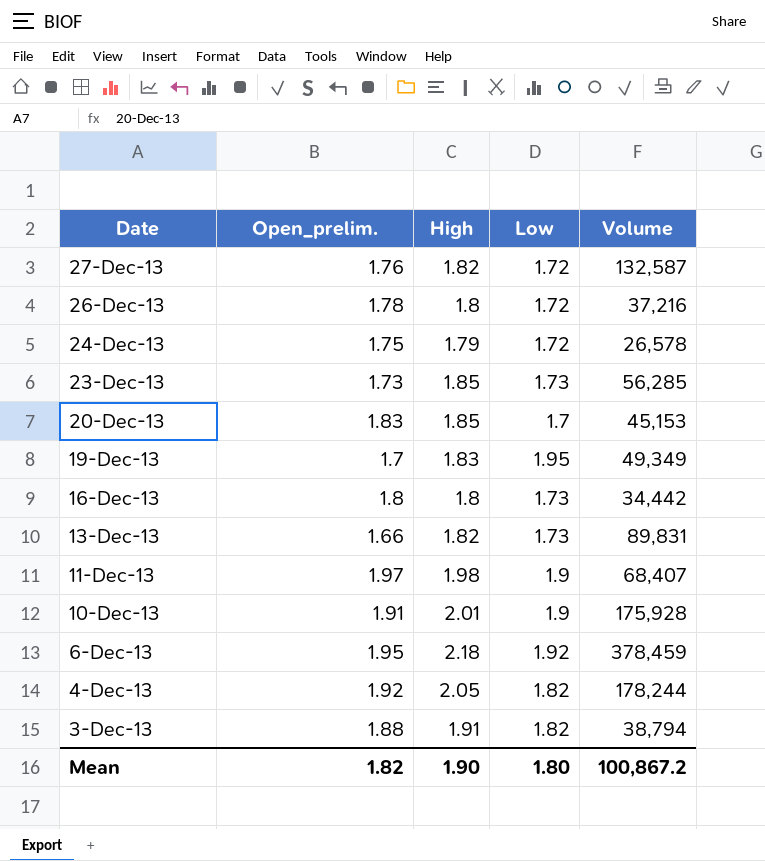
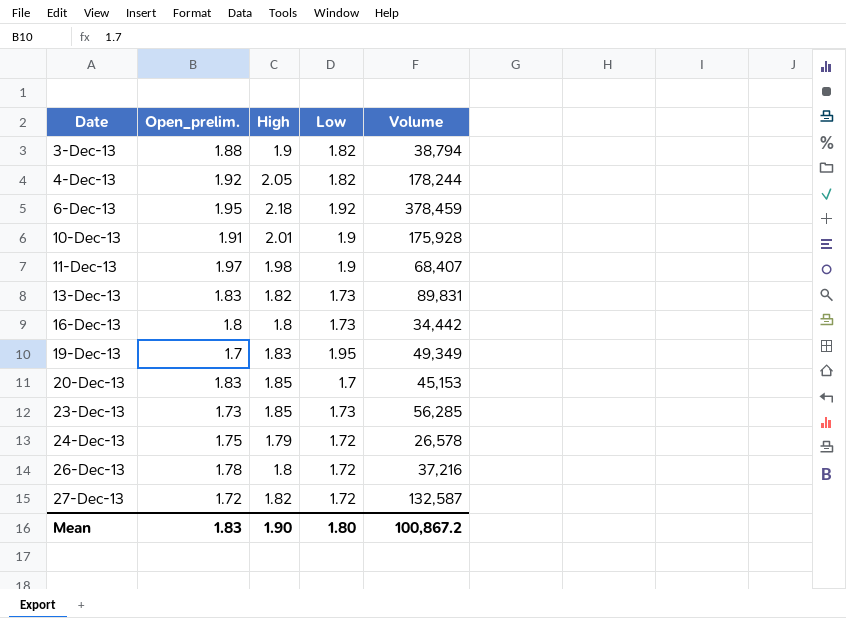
row order: Date descending -> Date ascending
3-Dec-13 | High: 1.91 -> 1.9
13-Dec-13 | Open_prelim.: 1.66 -> 1.83
27-Dec-13 | Open_prelim.: 1.76 -> 1.72
Mean | Open_prelim.: 1.82 -> 1.83

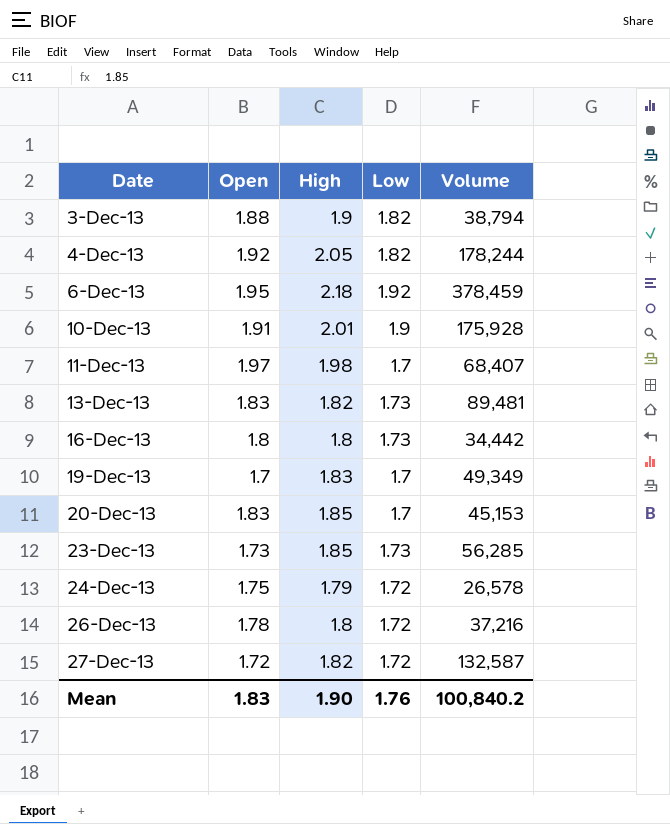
column name: Open_prelim. -> Open
11-Dec-13 | Low: 1.9 -> 1.7
13-Dec-13 | Volume: 89,831 -> 89,481
19-Dec-13 | Low: 1.95 -> 1.7
Mean | Low: 1.80 -> 1.76
Mean | Volume: 100,867.2 -> 100,840.2

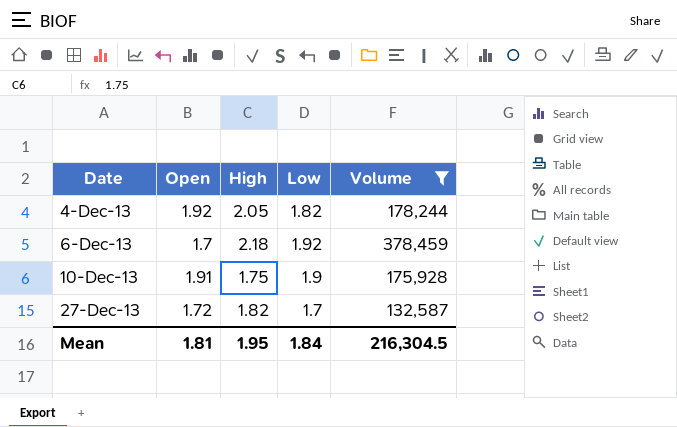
filter: none -> Volume >= 132,587
6-Dec-13 | Open: 1.95 -> 1.7
10-Dec-13 | High: 2.01 -> 1.75
27-Dec-13 | Low: 1.72 -> 1.7
Mean | Open: 1.83 -> 1.81
Mean | High: 1.90 -> 1.95
Mean | Low: 1.76 -> 1.84
Mean | Volume: 100,840.2 -> 216,304.5

